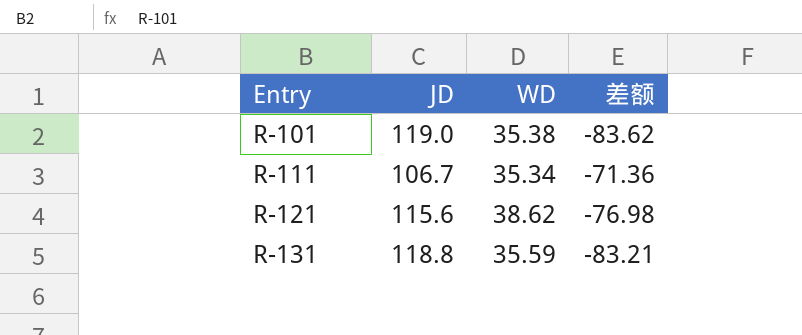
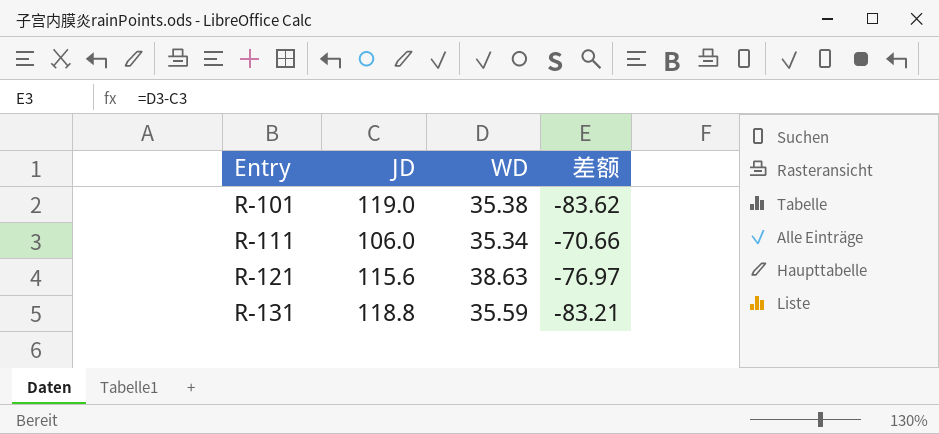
R-111 | JD: 106.7 -> 106.0
R-111 | 差额: -71.36 -> -70.66
R-121 | WD: 38.62 -> 38.63
R-121 | 差额: -76.98 -> -76.97

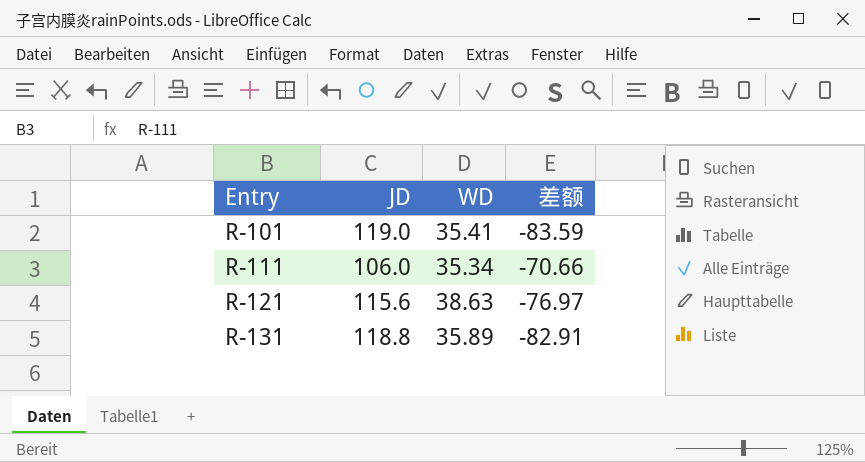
R-101 | WD: 35.38 -> 35.41
R-101 | 差额: -83.62 -> -83.59
R-131 | WD: 35.59 -> 35.89
R-131 | 差额: -83.21 -> -82.91

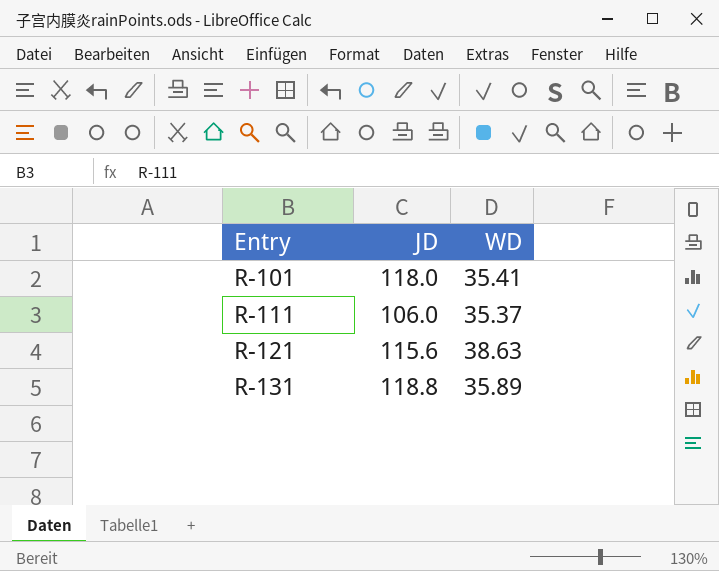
column 差额 | formula: [WD] - [JD] -> none
R-101 | JD: 119.0 -> 118.0
R-111 | WD: 35.34 -> 35.37

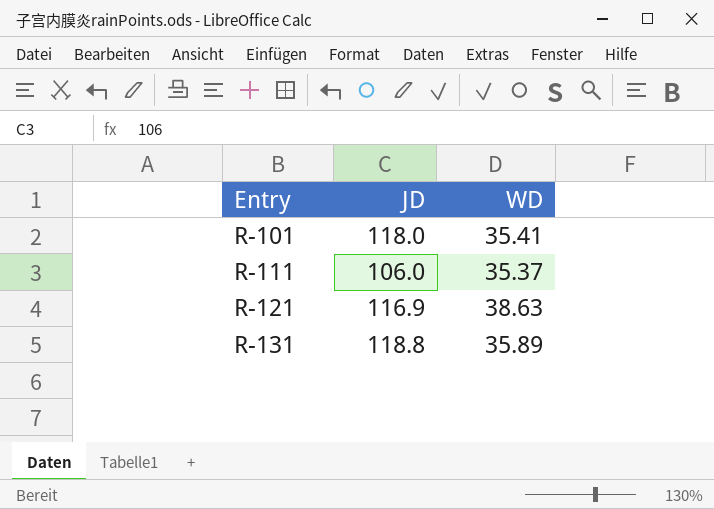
R-121 | JD: 115.6 -> 116.9

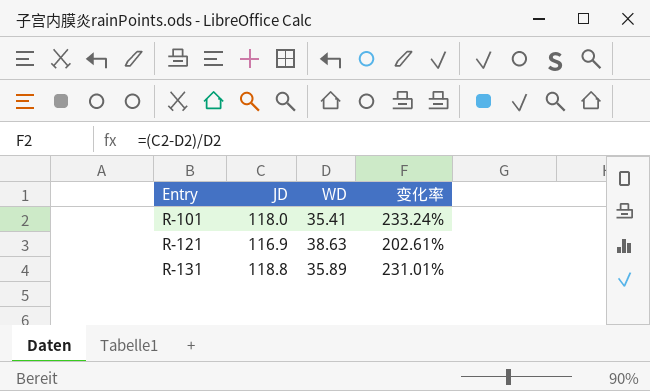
column 变化率 | formula: none -> ([JD] - [WD]) / [WD]
row R-111: 106.0 | 35.37 -> none

